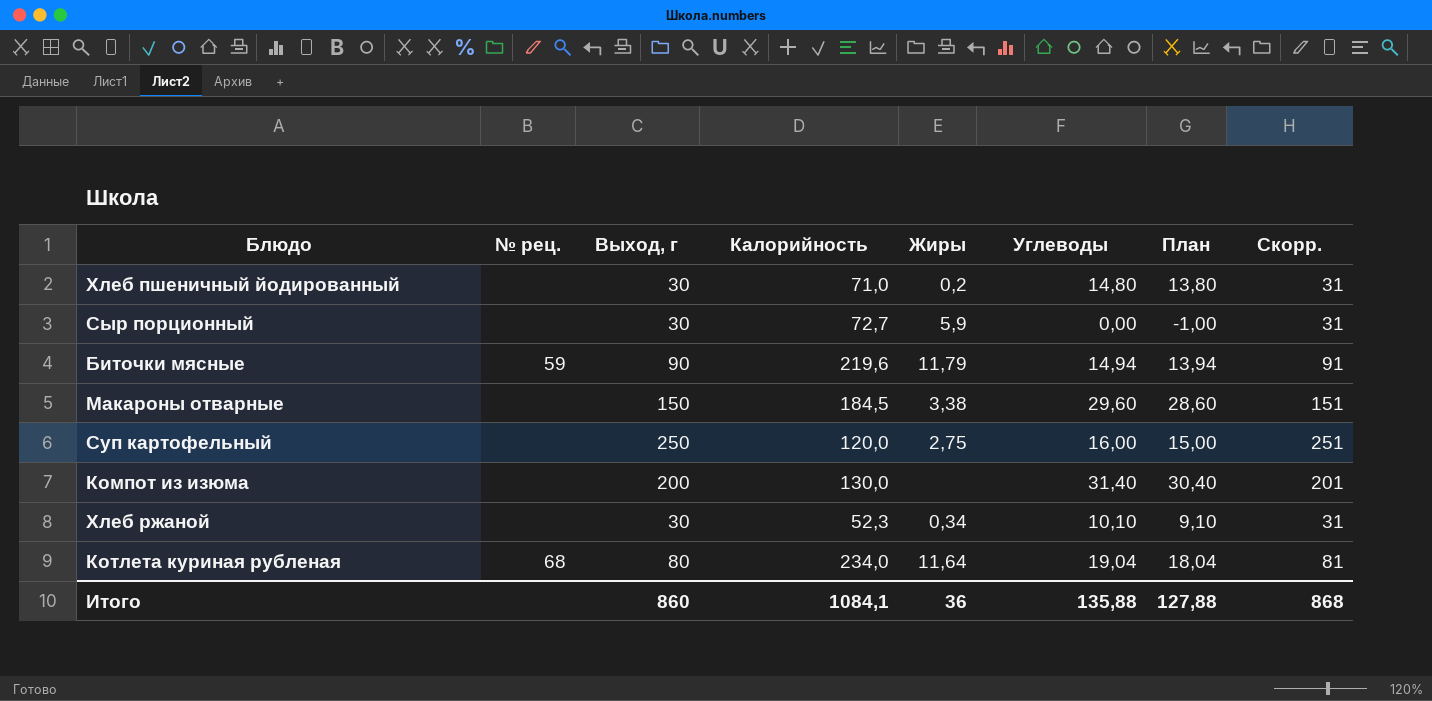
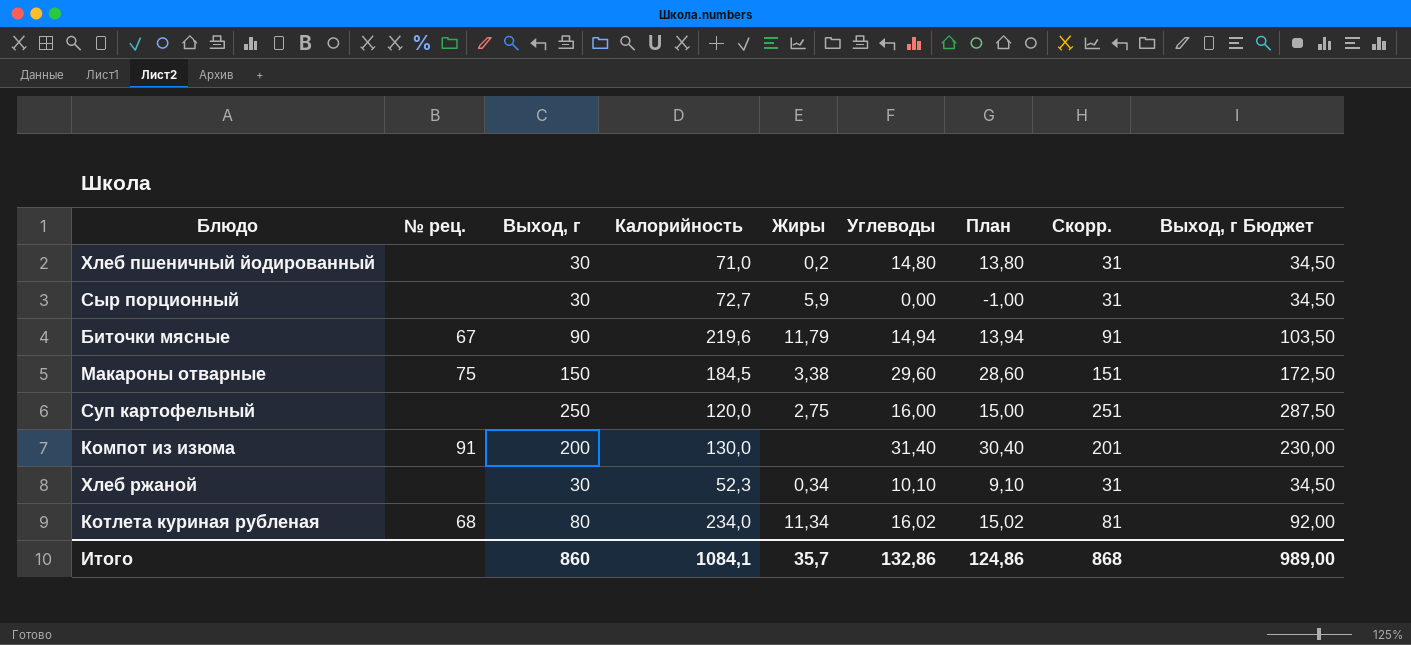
column Выход, г Бюджет | formula: none -> [Выход, г] * 1,15
Биточки мясные | № рец.: 59 -> 67
Макароны отварные | № рец.: none -> 75
Компот из изюма | № рец.: none -> 91
Котлета куриная рубленая | Жиры: 11,64 -> 11,34
Котлета куриная рубленая | Углеводы: 19,04 -> 16,02
Котлета куриная рубленая | План: 18,04 -> 15,02
Итого | Жиры: 36 -> 35,7
Итого | Углеводы: 135,88 -> 132,86
Итого | План: 127,88 -> 124,86

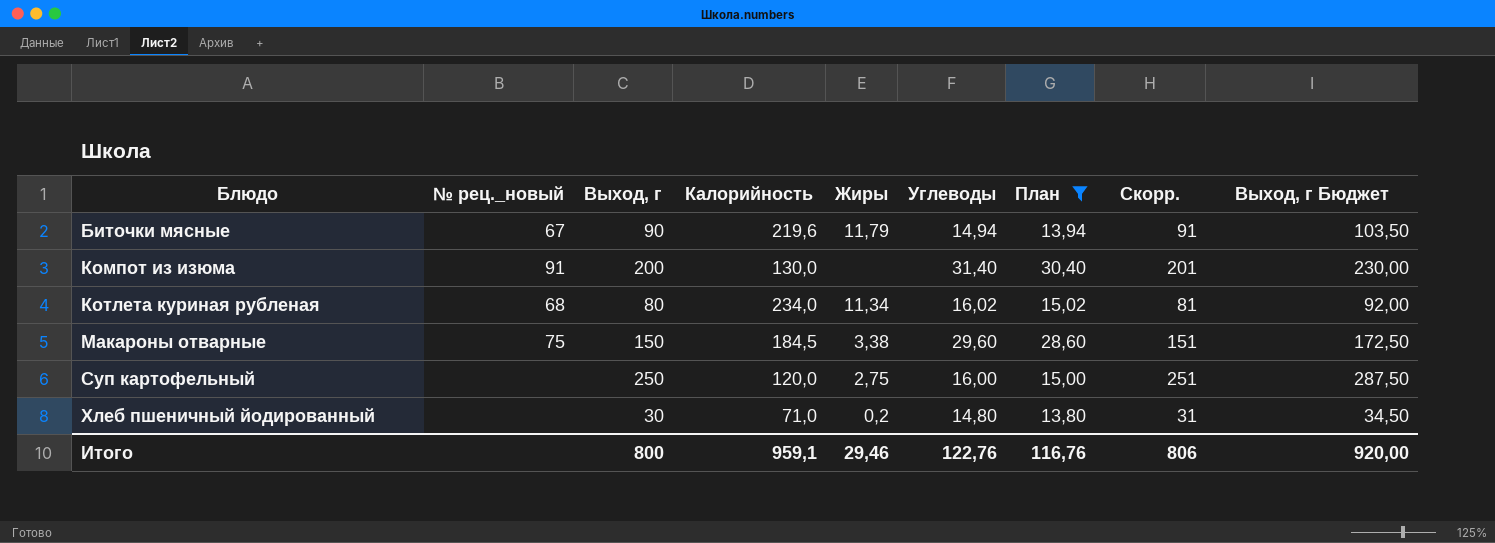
filter: none -> План >= 13,80
row order: none -> Блюдо ascending
column name: № рец. -> № рец._новый
Итого | Выход, г: 860 -> 800
Итого | Калорийность: 1084,1 -> 959,1
Итого | Жиры: 35,7 -> 29,46
Итого | Углеводы: 132,86 -> 122,76
Итого | План: 124,86 -> 116,76
Итого | Скорр.: 868 -> 806
Итого | Выход, г Бюджет: 989,00 -> 920,00

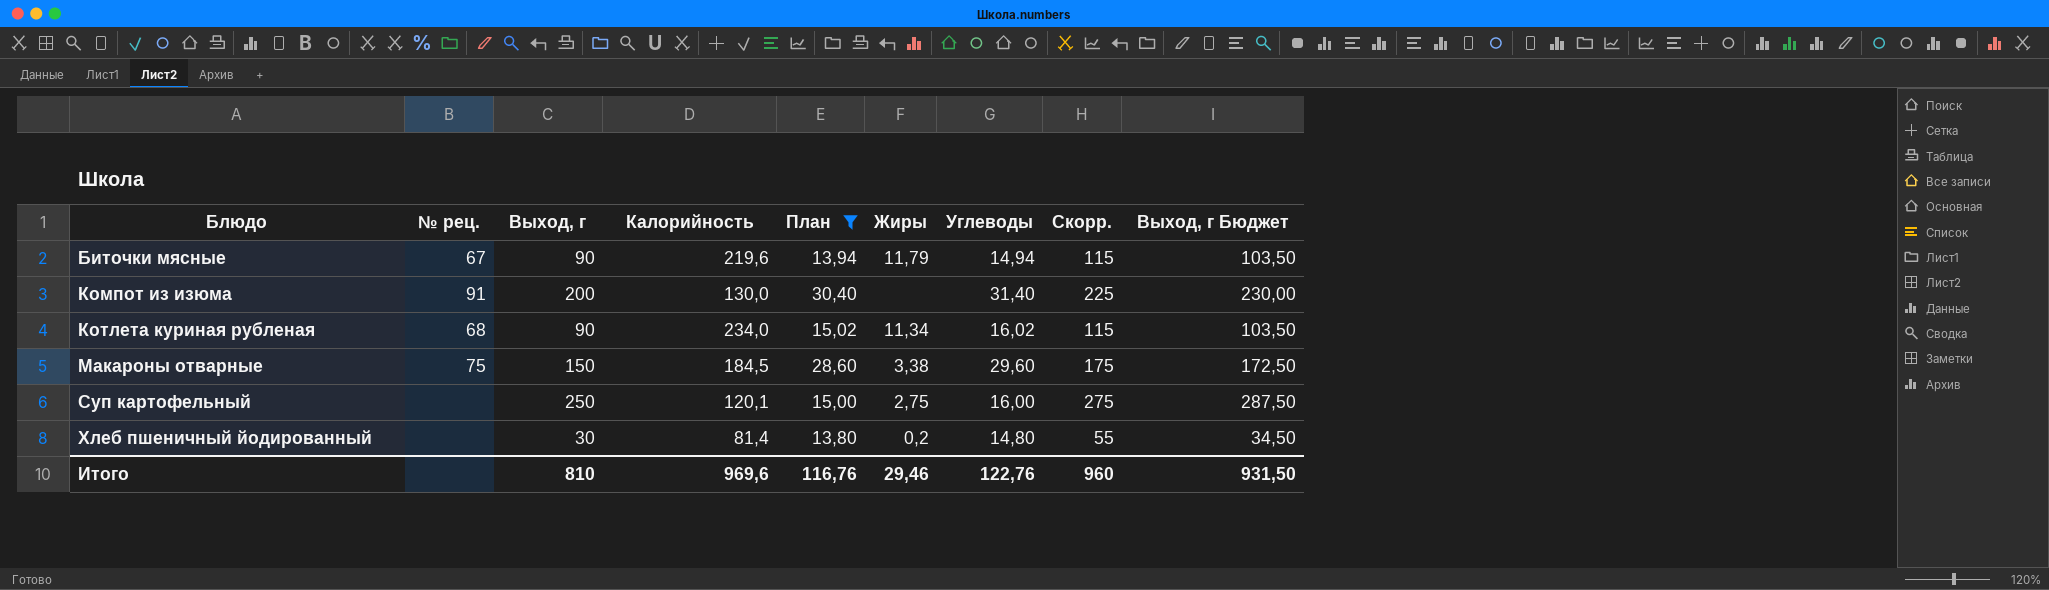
column name: № рец._новый -> № рец.
column План | position: 7 -> 5
column Скорр. | formula: [Выход, г] + 1 -> [Выход, г] + 25
Котлета куриная рубленая | Выход, г: 80 -> 90
Котлета куриная рубленая | Выход, г Бюджет: 92,00 -> 103,50
Суп картофельный | Калорийность: 120,0 -> 120,1
Хлеб пшеничный йодированный | Калорийность: 71,0 -> 81,4
Итого | Выход, г: 800 -> 810
Итого | Калорийность: 959,1 -> 969,6
Итого | Скорр.: 806 -> 960
Итого | Выход, г Бюджет: 920,00 -> 931,50

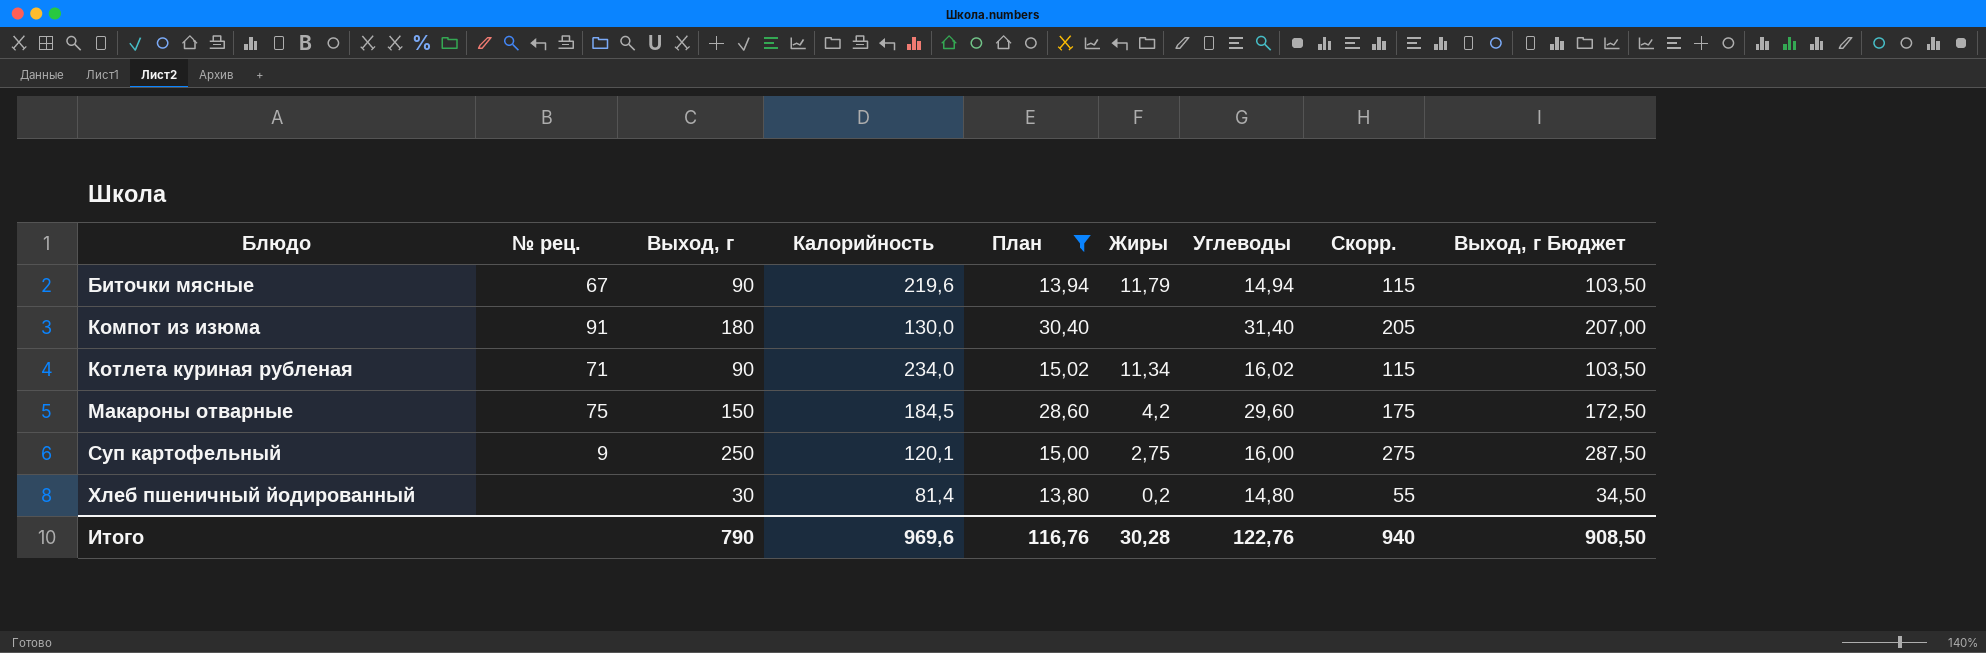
Компот из изюма | Выход, г: 200 -> 180
Компот из изюма | Скорр.: 225 -> 205
Компот из изюма | Выход, г Бюджет: 230,00 -> 207,00
Котлета куриная рубленая | № рец.: 68 -> 71
Макароны отварные | Жиры: 3,38 -> 4,2
Суп картофельный | № рец.: none -> 9
Итого | Выход, г: 810 -> 790
Итого | Жиры: 29,46 -> 30,28
Итого | Скорр.: 960 -> 940
Итого | Выход, г Бюджет: 931,50 -> 908,50

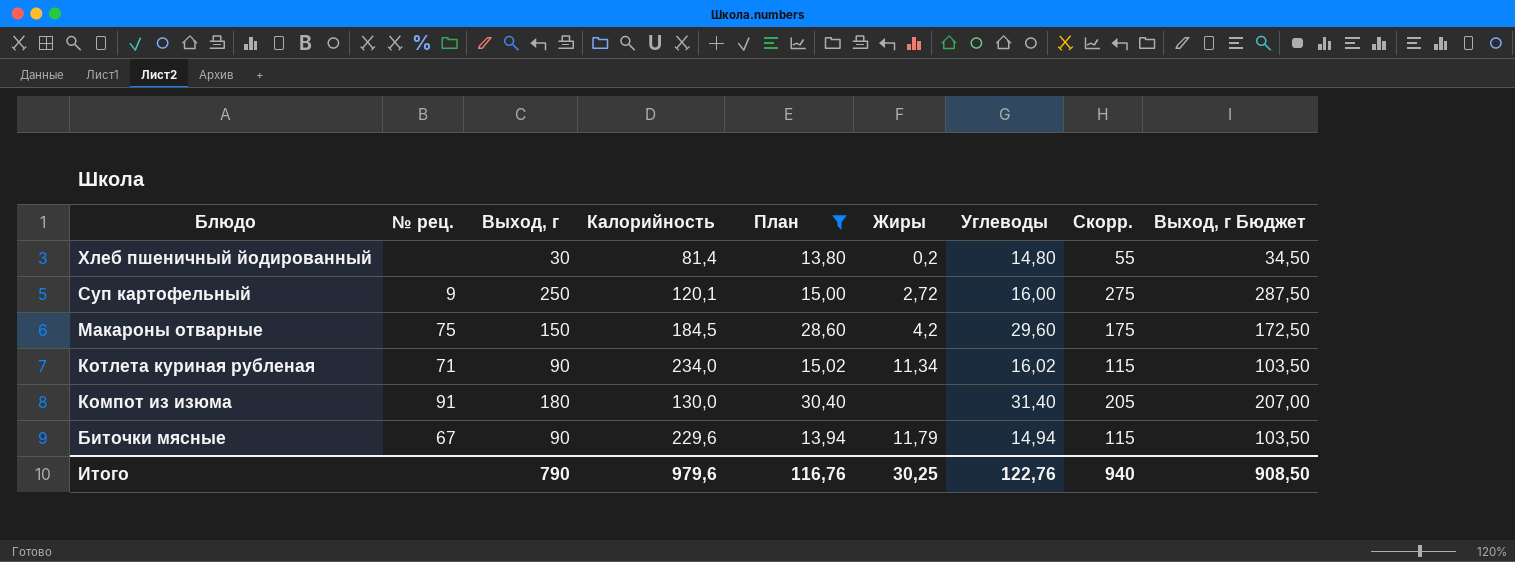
row order: Блюдо ascending -> Блюдо descending
Суп картофельный | Жиры: 2,75 -> 2,72
Биточки мясные | Калорийность: 219,6 -> 229,6
Итого | Калорийность: 969,6 -> 979,6
Итого | Жиры: 30,28 -> 30,25

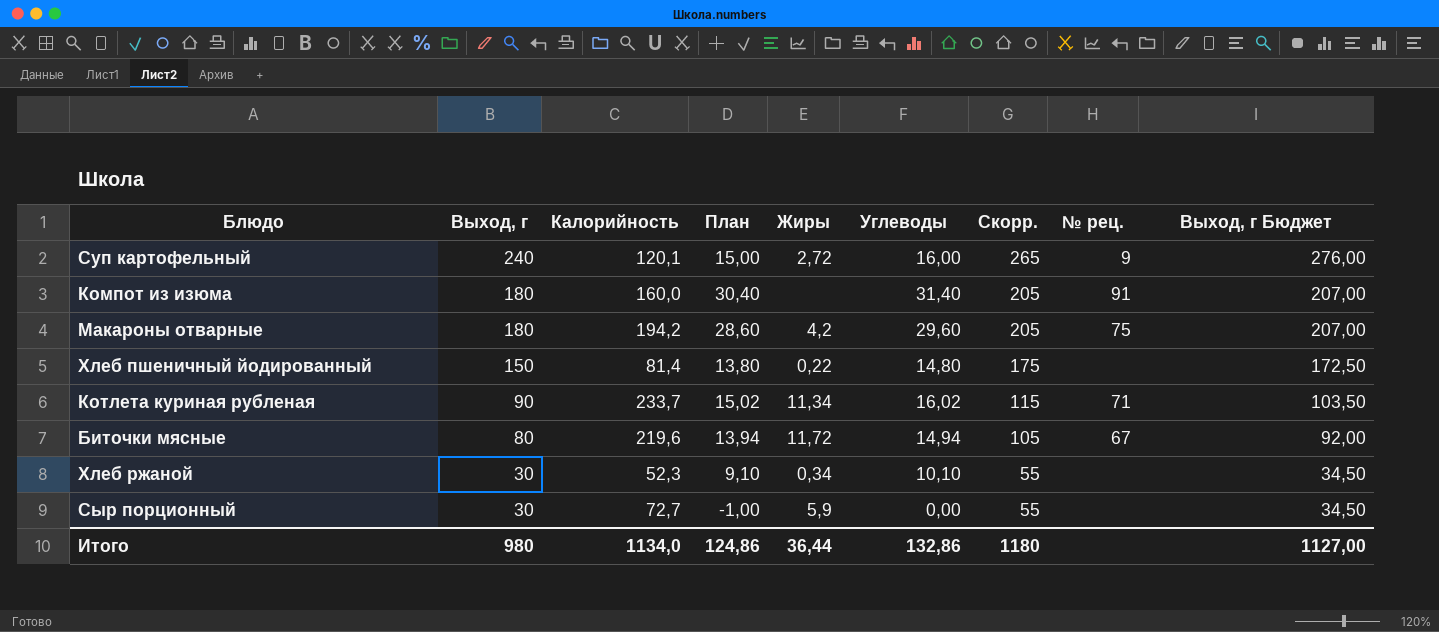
filter: План >= 13,80 -> none
row order: Блюдо descending -> Выход, г descending
column № рец. | position: 2 -> 8
Суп картофельный | Выход, г: 250 -> 240
Суп картофельный | Скорр.: 275 -> 265
Суп картофельный | Выход, г Бюджет: 287,50 -> 276,00
Компот из изюма | Калорийность: 130,0 -> 160,0
Макароны отварные | Выход, г: 150 -> 180
Макароны отварные | Калорийность: 184,5 -> 194,2
Макароны отварные | Скорр.: 175 -> 205
Макароны отварные | Выход, г Бюджет: 172,50 -> 207,00
Хлеб пшеничный йодированный | Выход, г: 30 -> 150
Хлеб пшеничный йодированный | Жиры: 0,2 -> 0,22
Хлеб пшеничный йодированный | Скорр.: 55 -> 175
Хлеб пшеничный йодированный | Выход, г Бюджет: 34,50 -> 172,50
Котлета куриная рубленая | Калорийность: 234,0 -> 233,7
Биточки мясные | Выход, г: 90 -> 80
Биточки мясные | Калорийность: 229,6 -> 219,6
Биточки мясные | Жиры: 11,79 -> 11,72
Биточки мясные | Скорр.: 115 -> 105
Биточки мясные | Выход, г Бюджет: 103,50 -> 92,00
Итого | Выход, г: 790 -> 980
Итого | Калорийность: 979,6 -> 1134,0
Итого | План: 116,76 -> 124,86
Итого | Жиры: 30,25 -> 36,44
Итого | Углеводы: 122,76 -> 132,86
Итого | Скорр.: 940 -> 1180
Итого | Выход, г Бюджет: 908,50 -> 1127,00

